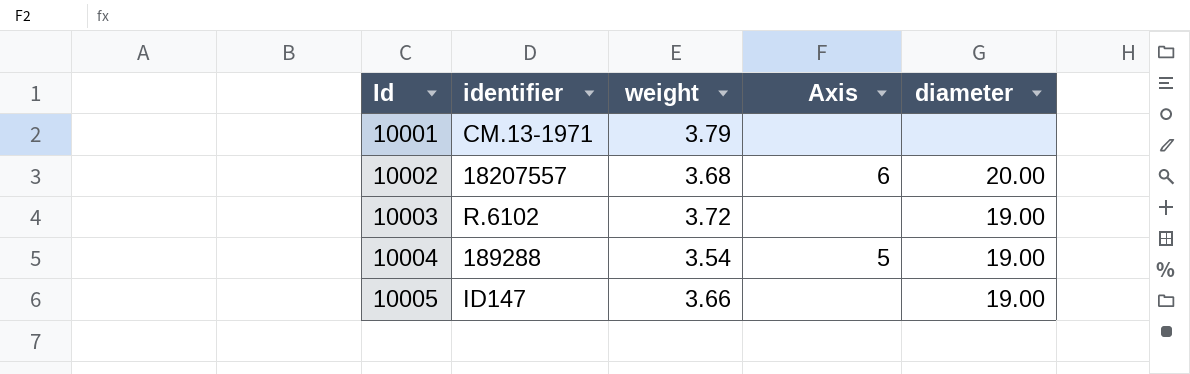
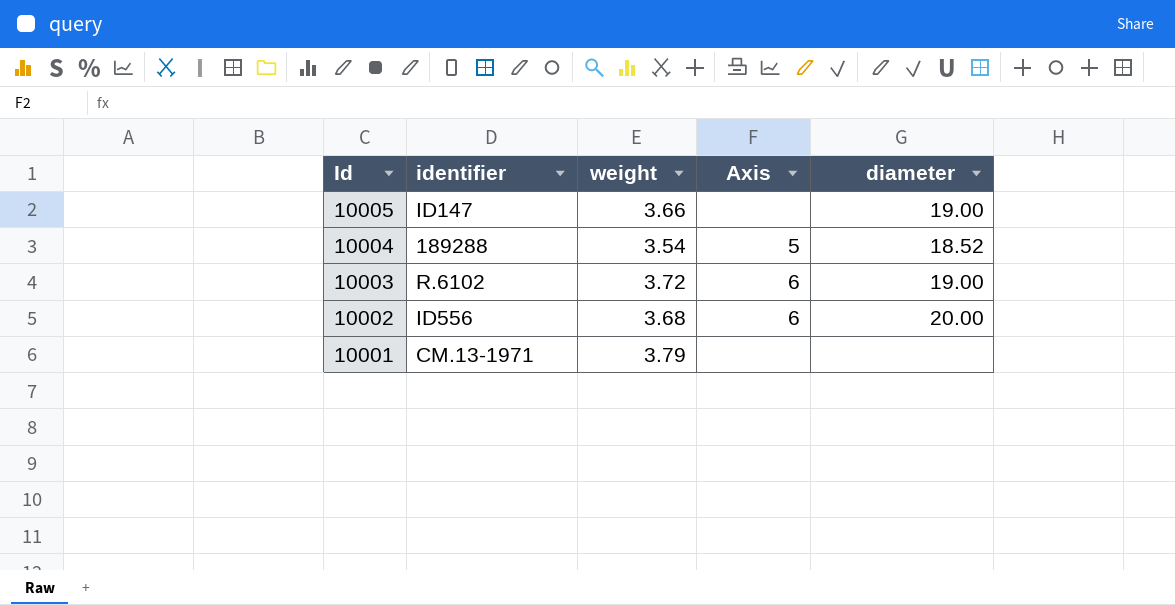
row order: Id ascending -> Id descending
10004 | diameter: 19.00 -> 18.52
10003 | Axis: none -> 6
10002 | identifier: 18207557 -> ID556

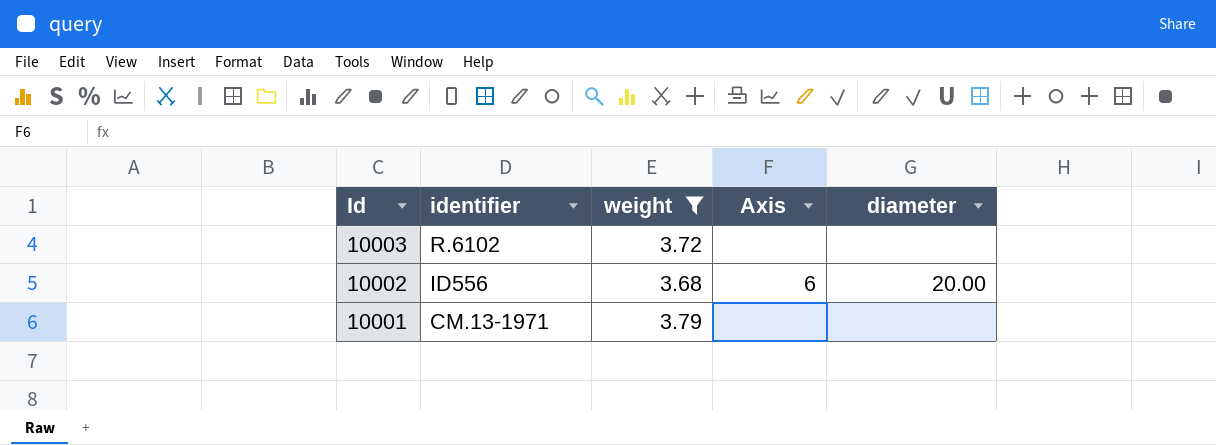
filter: none -> weight >= 3.68
10003 | Axis: 6 -> none
10003 | diameter: 19.00 -> none

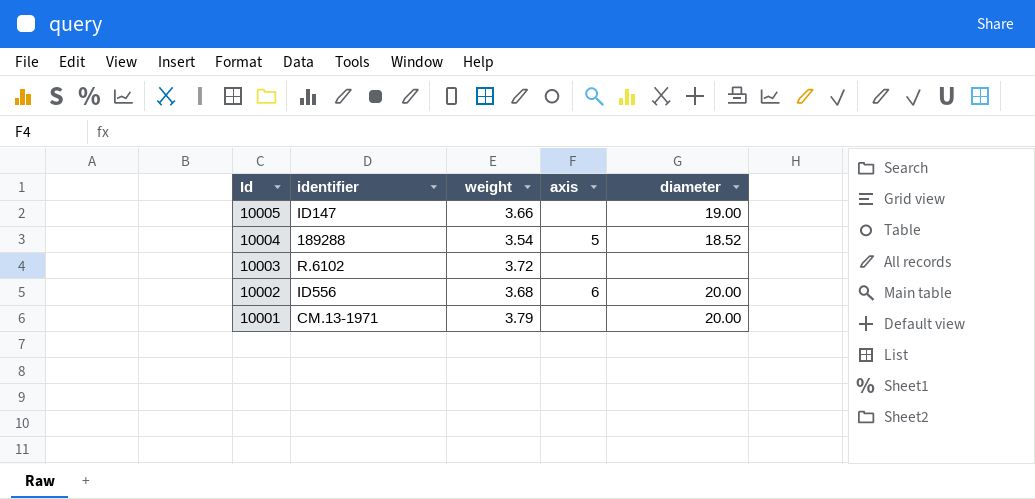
filter: weight >= 3.68 -> none
column name: Axis -> axis
10001 | diameter: none -> 20.00

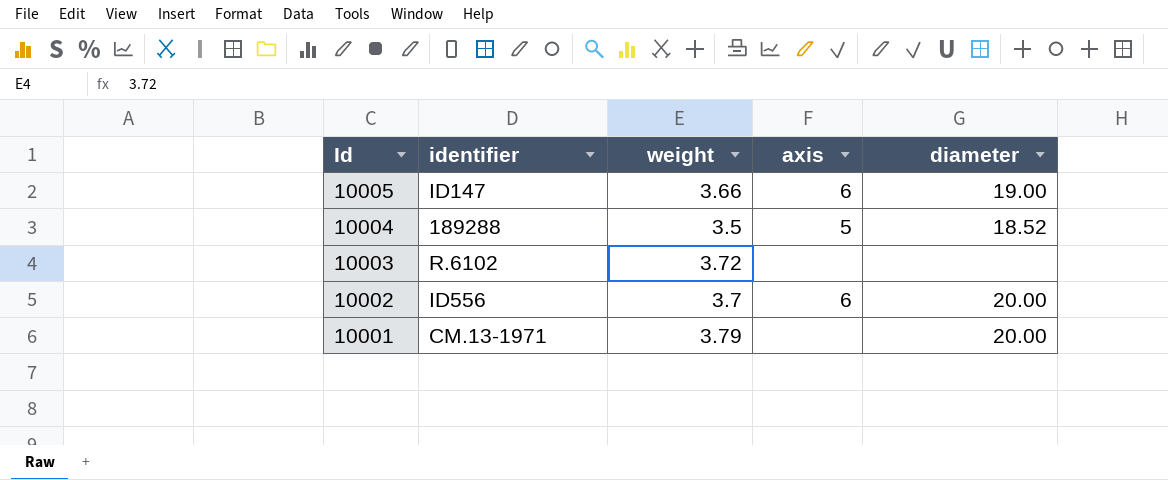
10005 | axis: none -> 6
10004 | weight: 3.54 -> 3.5
10002 | weight: 3.68 -> 3.7

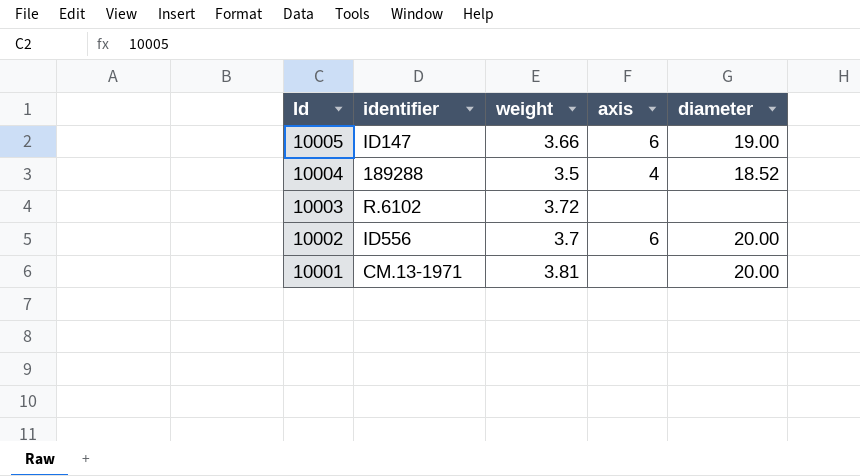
10004 | axis: 5 -> 4
10001 | weight: 3.79 -> 3.81

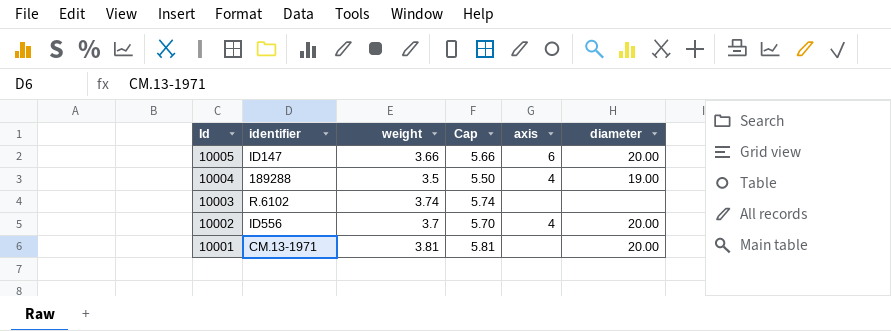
column Cap | formula: none -> [weight] + 2
10005 | diameter: 19.00 -> 20.00
10004 | diameter: 18.52 -> 19.00
10003 | weight: 3.72 -> 3.74
10002 | axis: 6 -> 4

